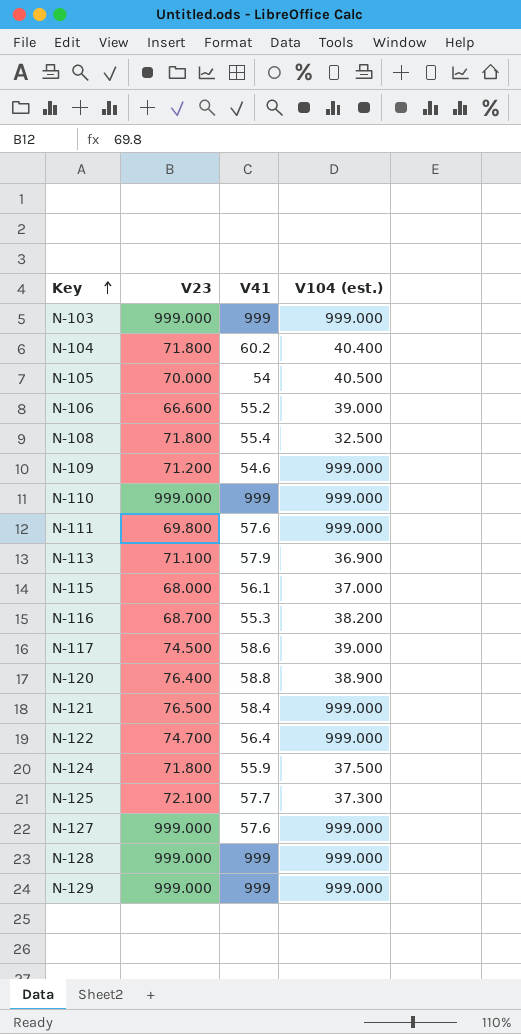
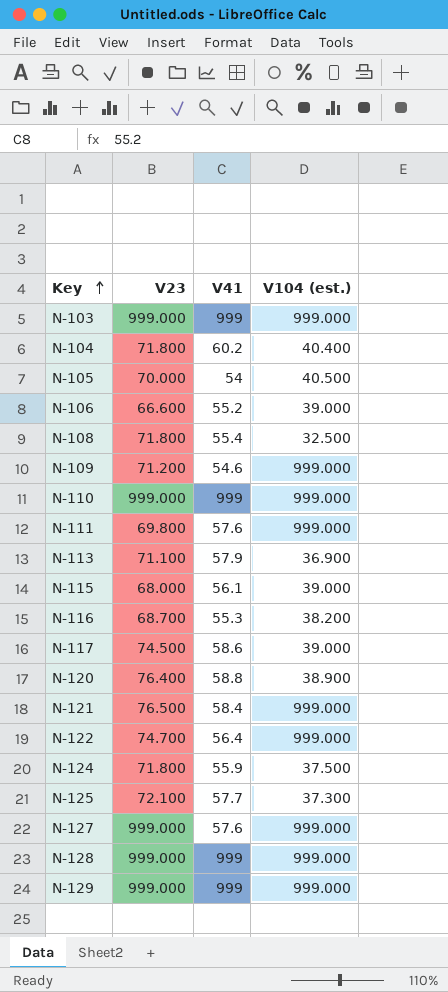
N-115 | V104 (est.): 37.000 -> 39.000

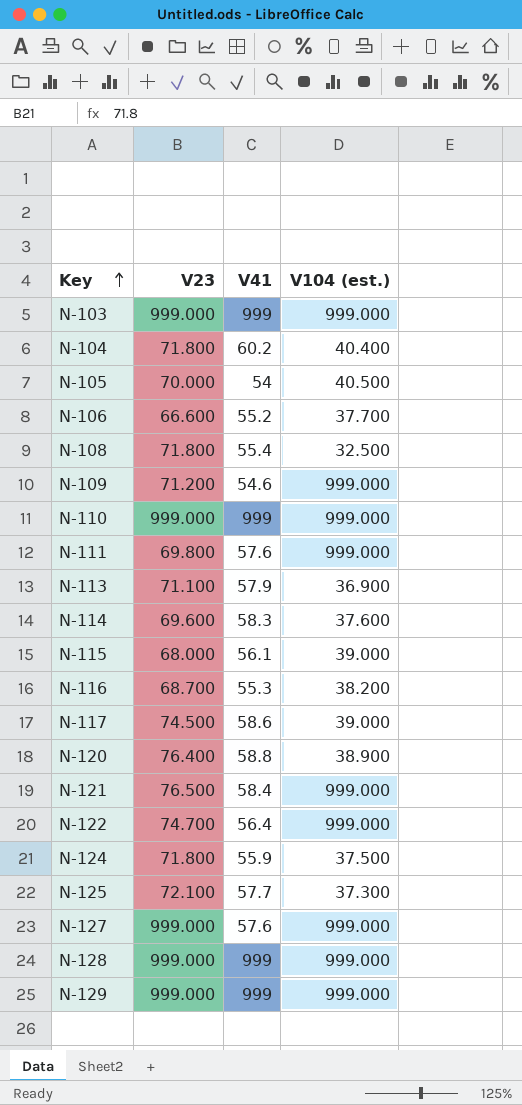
N-106 | V104 (est.): 39.000 -> 37.700
row N-114: none -> 69.600 | 58.3 | 37.600

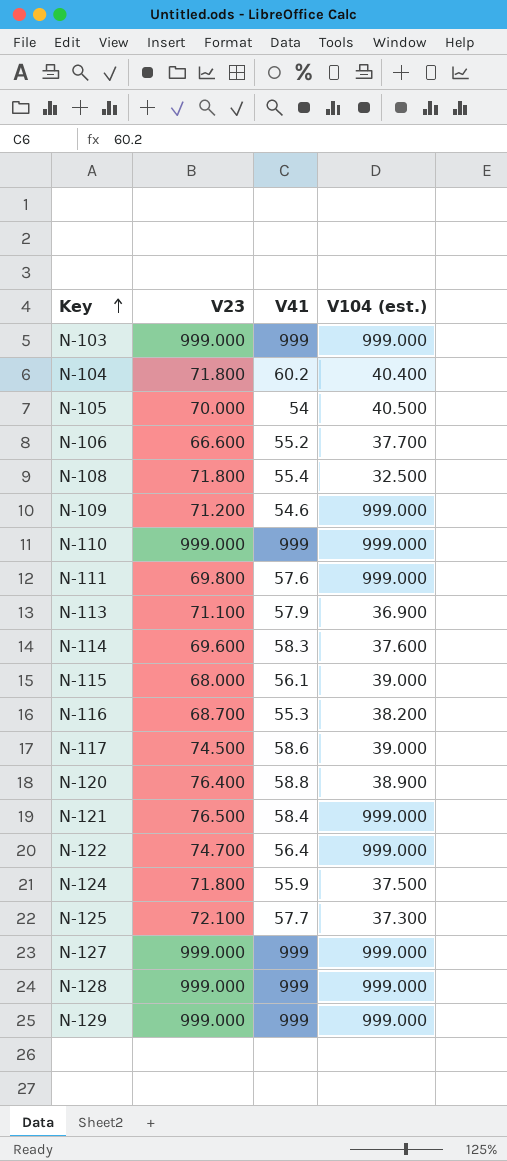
N-127 | V41: 57.6 -> 999

